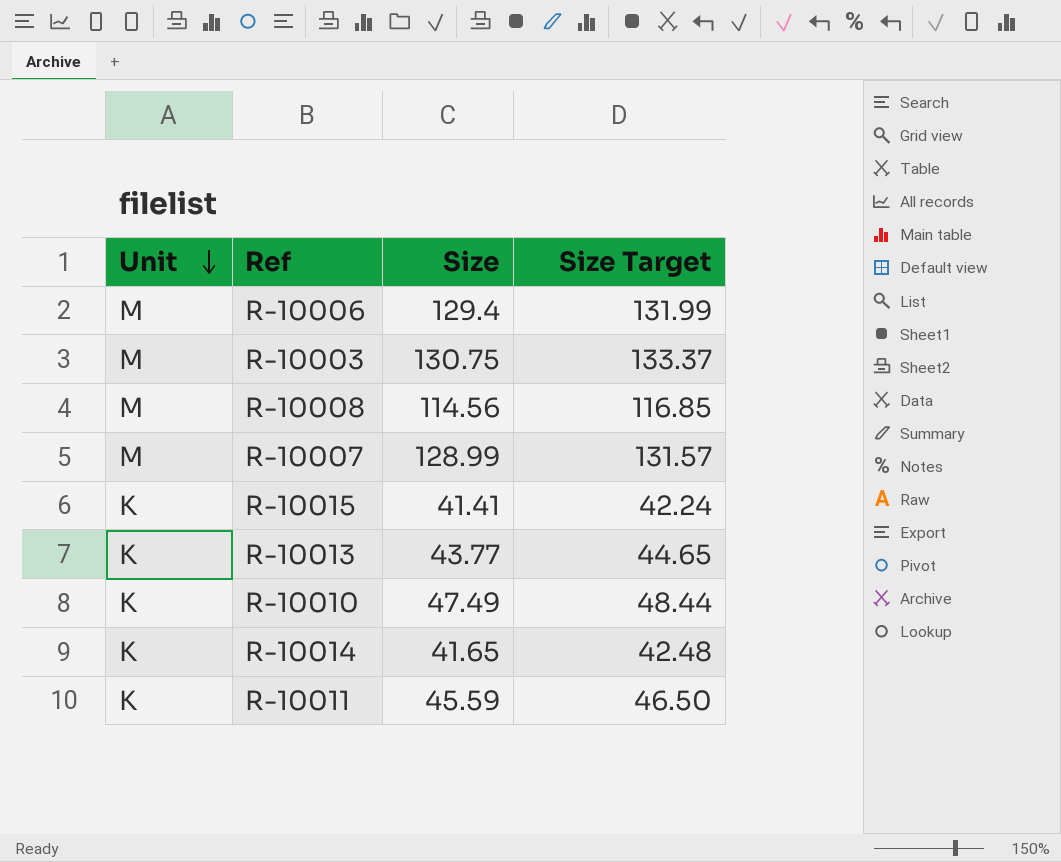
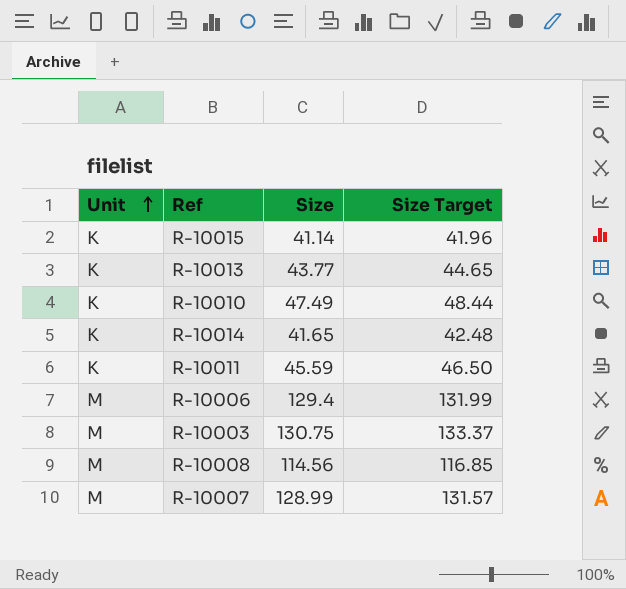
row order: Unit descending -> Unit ascending
R-10015 | Size: 41.41 -> 41.14
R-10015 | Size Target: 42.24 -> 41.96

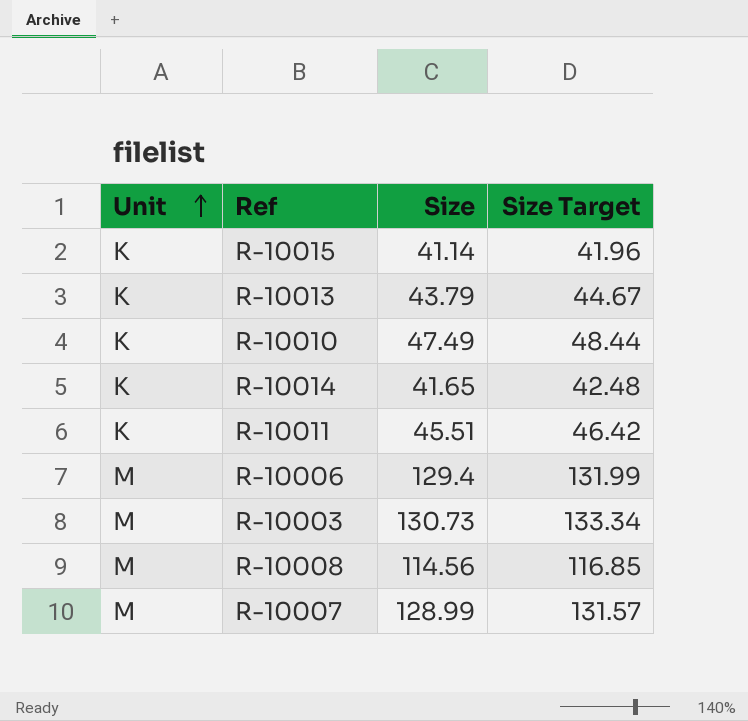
R-10013 | Size: 43.77 -> 43.79
R-10013 | Size Target: 44.65 -> 44.67
R-10011 | Size: 45.59 -> 45.51
R-10011 | Size Target: 46.50 -> 46.42
R-10003 | Size: 130.75 -> 130.73
R-10003 | Size Target: 133.37 -> 133.34

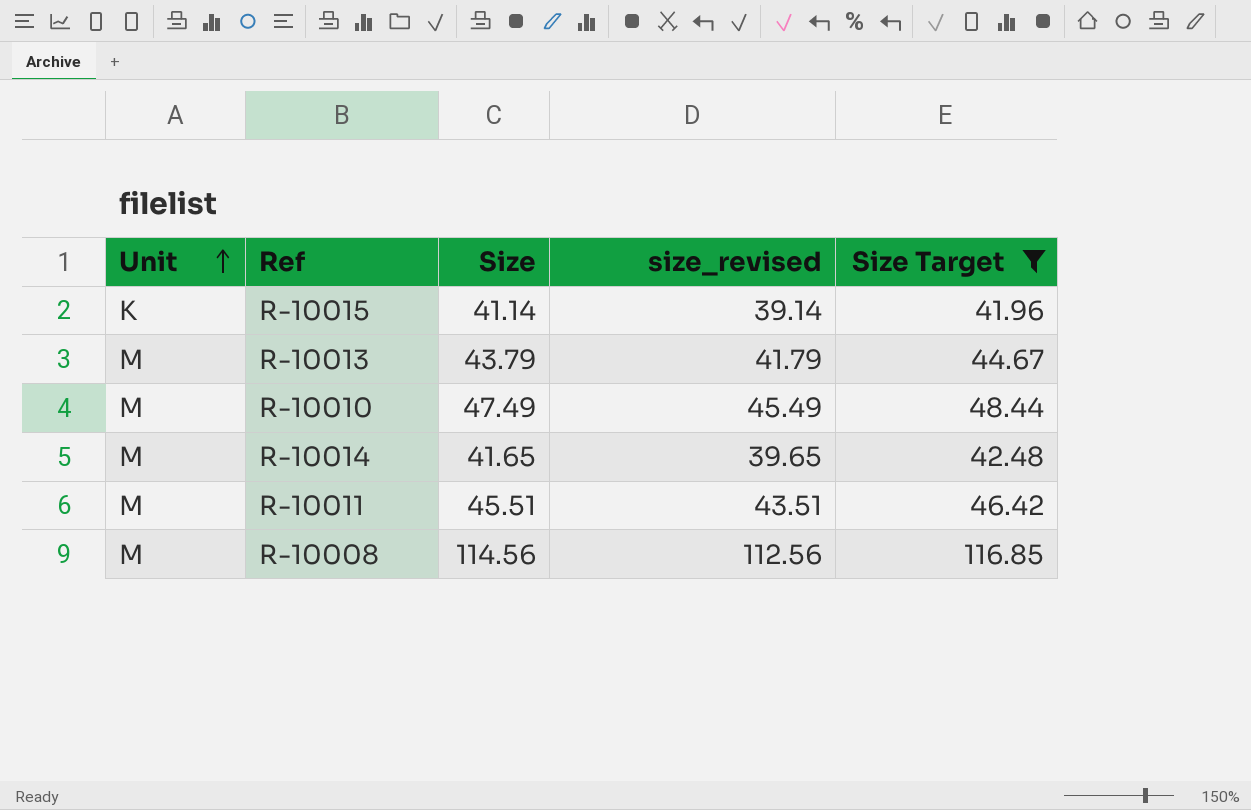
filter: none -> Size Target <= 116.85
column size_revised | formula: none -> [Size] - 2
R-10013 | Unit: K -> M
R-10010 | Unit: K -> M
R-10014 | Unit: K -> M
R-10011 | Unit: K -> M

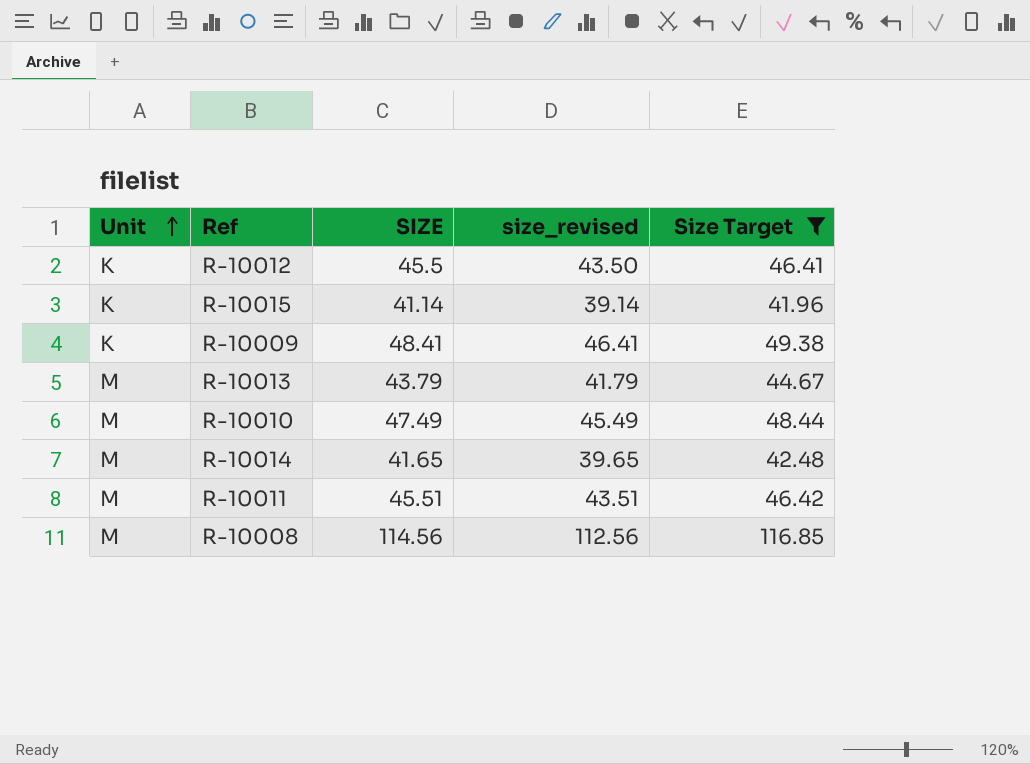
column name: Size -> SIZE
row R-10012: none -> K | 45.5 | 43.50 | 46.41
row R-10009: none -> K | 48.41 | 46.41 | 49.38

